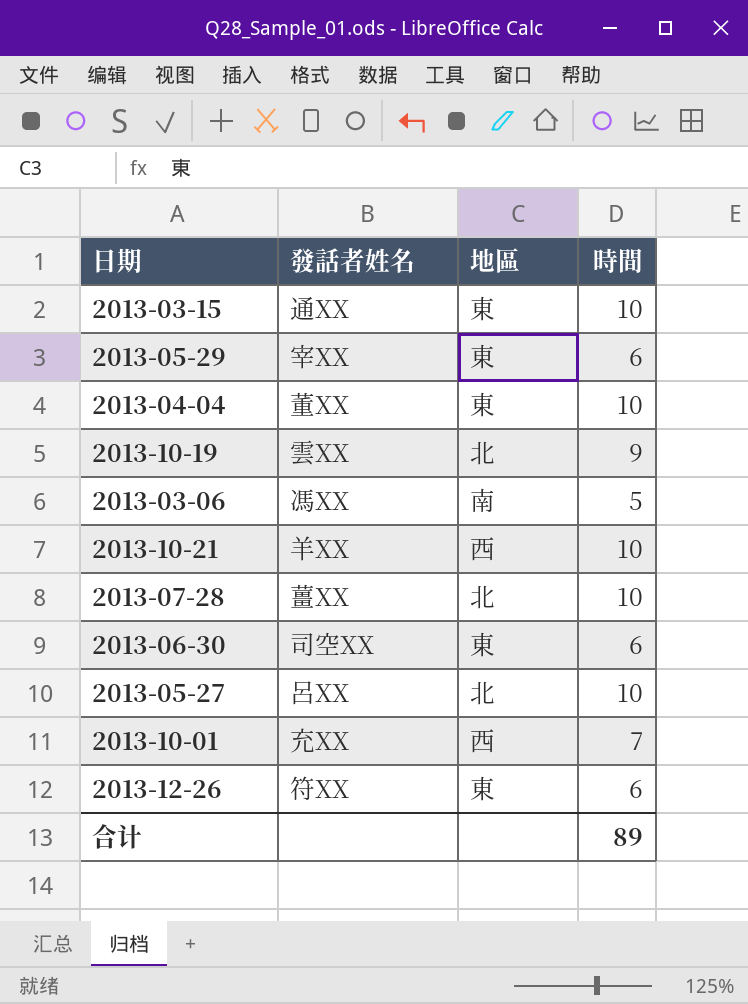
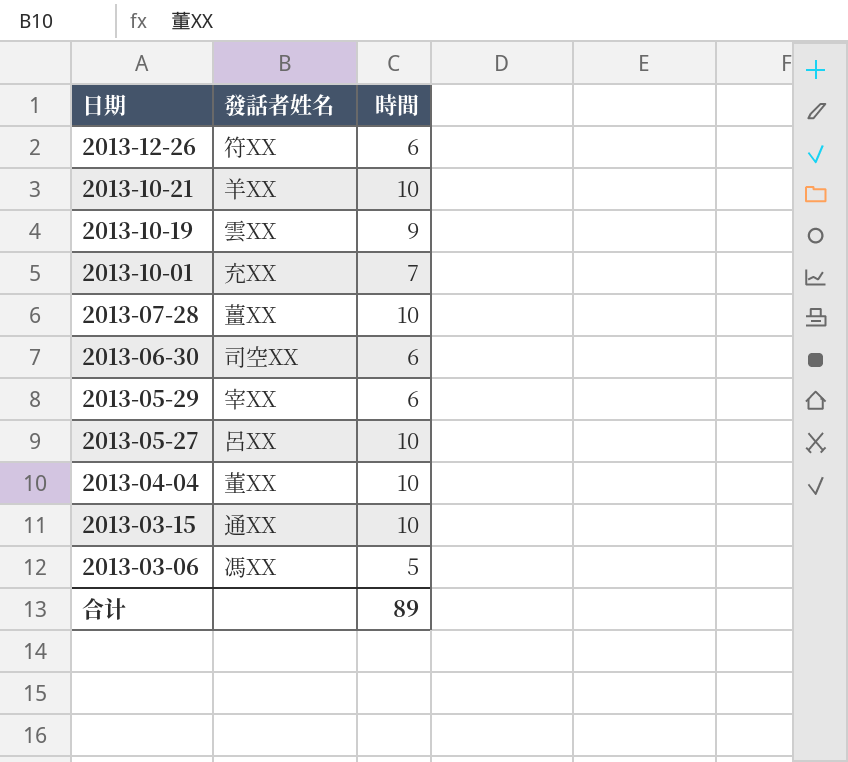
row order: none -> 日期 descending
column 地區 | position: 3 -> none

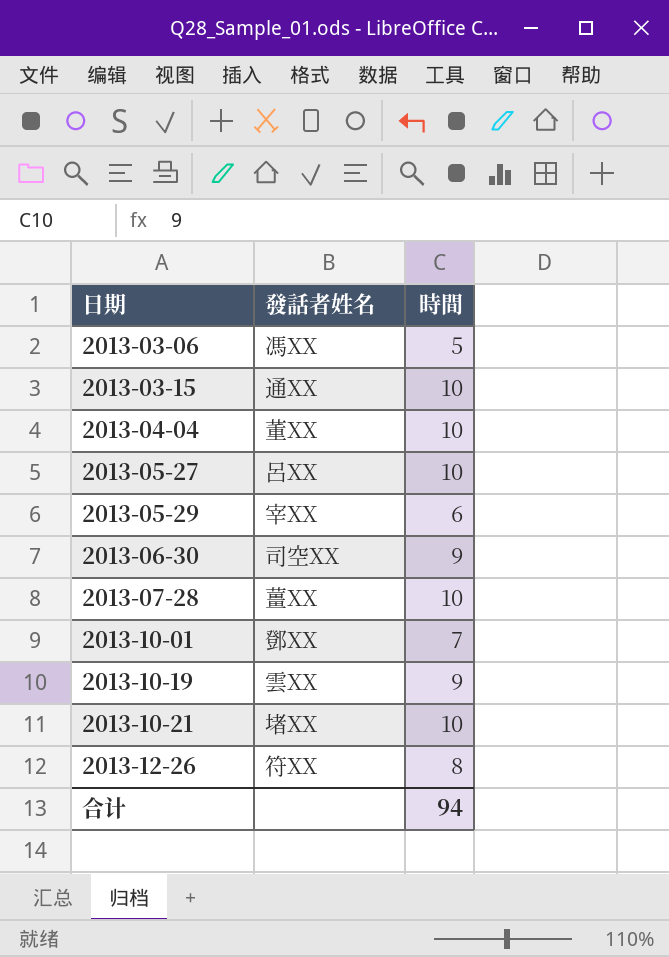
row order: 日期 descending -> 日期 ascending
2013-06-30 | 時間: 6 -> 9
2013-10-01 | 發話者姓名: 充XX -> 鄧XX
2013-10-21 | 發話者姓名: 羊XX -> 堵XX
2013-12-26 | 時間: 6 -> 8
合计 | 時間: 89 -> 94

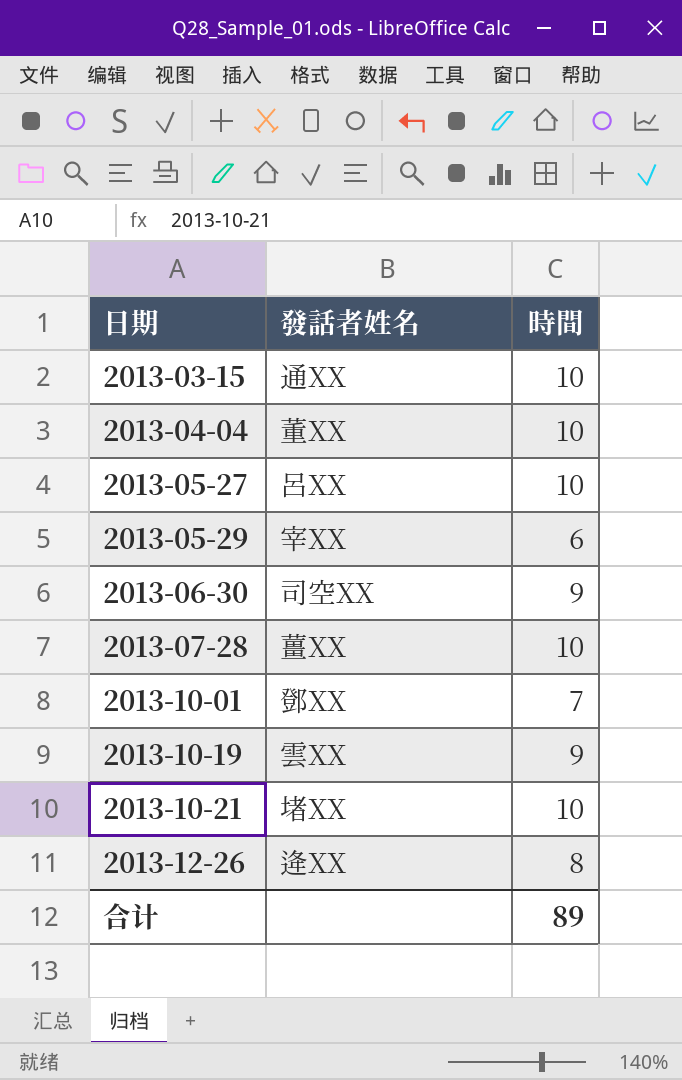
row 2013-03-06: 馮XX | 5 -> none
2013-12-26 | 發話者姓名: 符XX -> 逄XX
合计 | 時間: 94 -> 89

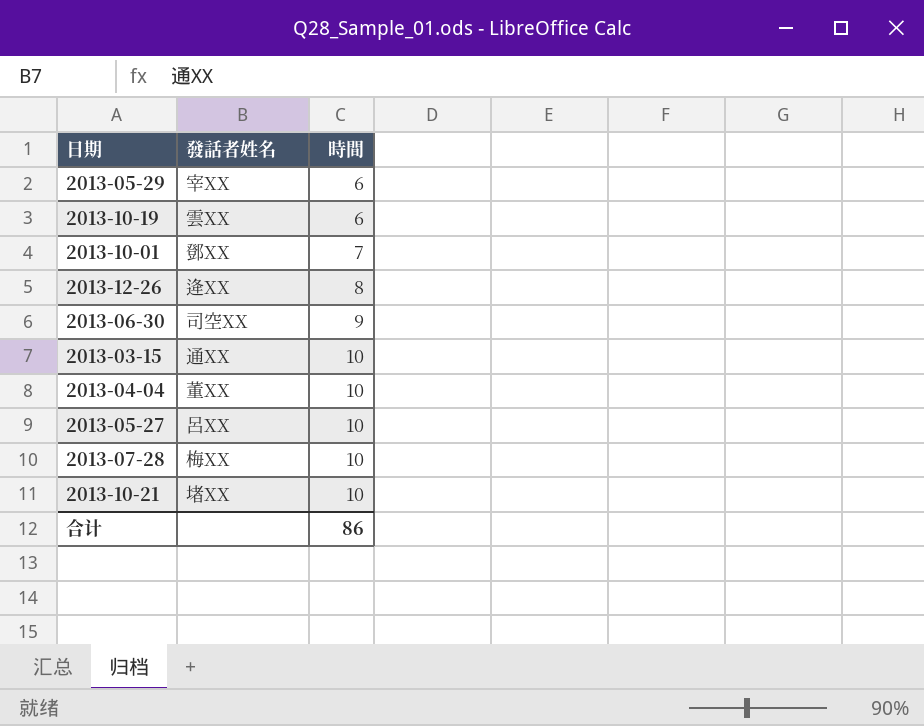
row order: 日期 ascending -> 時間 ascending
2013-10-19 | 時間: 9 -> 6
2013-07-28 | 發話者姓名: 薑XX -> 梅XX
合计 | 時間: 89 -> 86

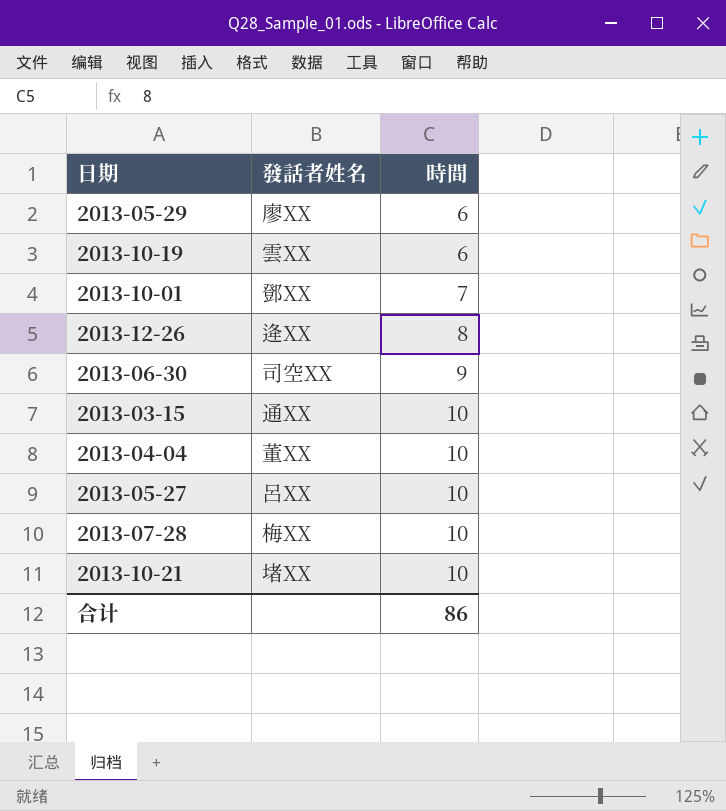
2013-05-29 | 發話者姓名: 宰XX -> 廖XX

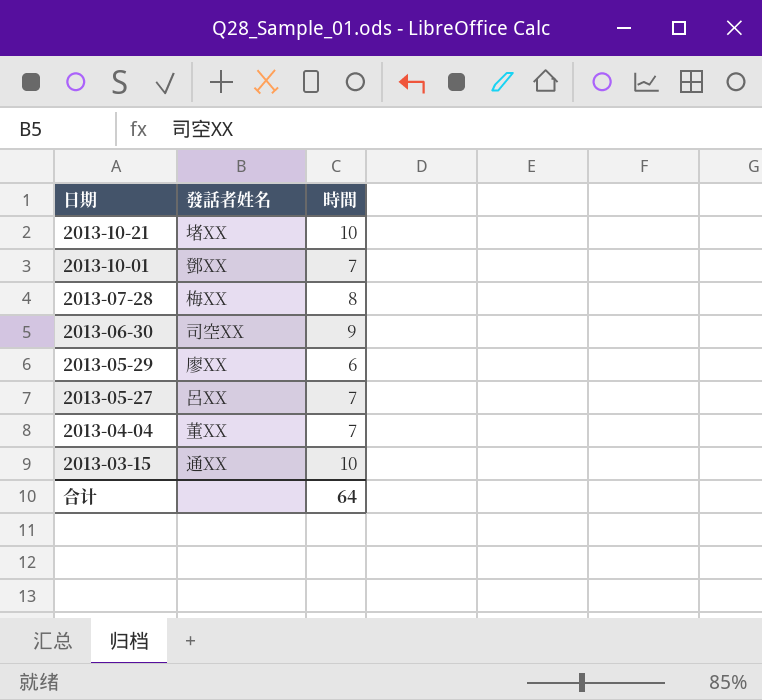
row order: 時間 ascending -> 日期 descending
row 2013-10-19: 雲XX | 6 -> none
row 2013-12-26: 逄XX | 8 -> none
2013-07-28 | 時間: 10 -> 8
2013-05-27 | 時間: 10 -> 7
2013-04-04 | 時間: 10 -> 7
合计 | 時間: 86 -> 64

